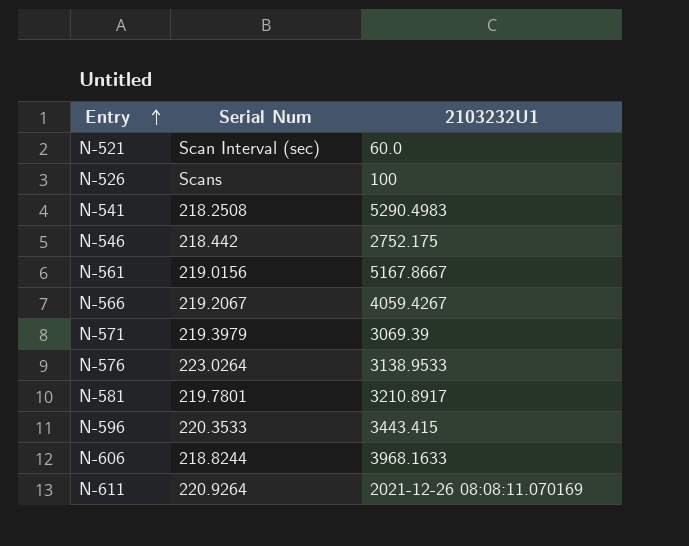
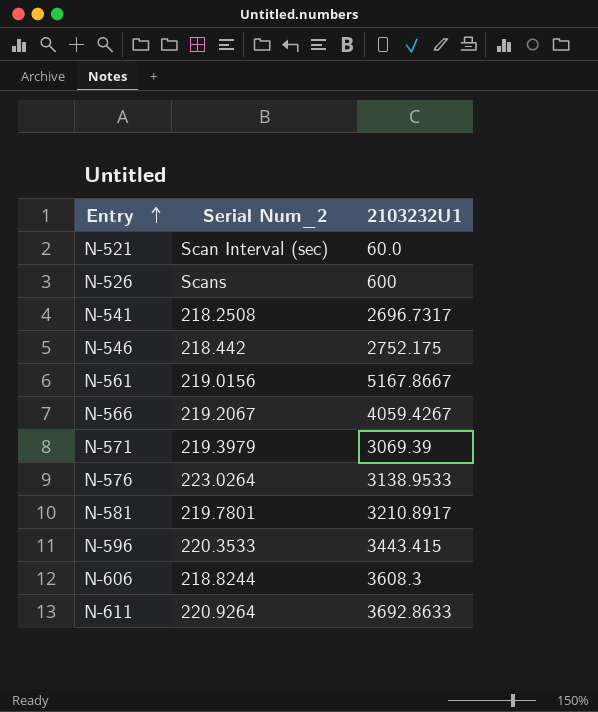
column name: Serial Num -> Serial Num_2
N-526 | 2103232U1: 100 -> 600
N-541 | 2103232U1: 5290.4983 -> 2696.7317
N-606 | 2103232U1: 3968.1633 -> 3608.3
N-611 | 2103232U1: 2021-12-26 08:08:11.070169 -> 3692.8633

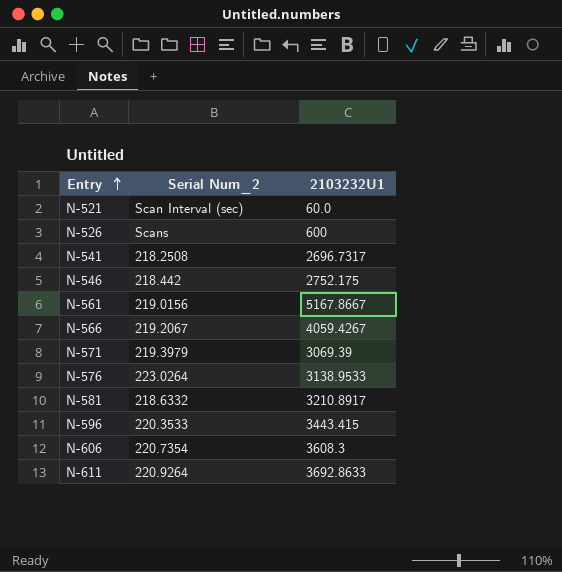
N-581 | Serial Num_2: 219.7801 -> 218.6332
N-606 | Serial Num_2: 218.8244 -> 220.7354

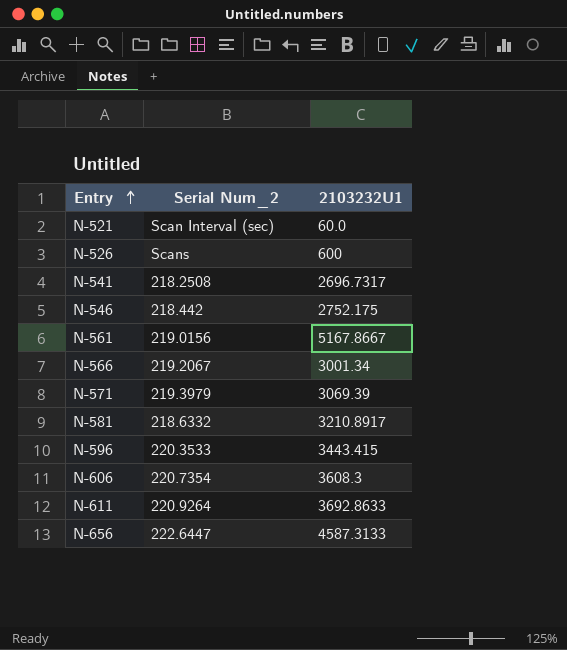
row N-576: 223.0264 | 3138.9533 -> none
N-566 | 2103232U1: 4059.4267 -> 3001.34
row N-656: none -> 222.6447 | 4587.3133

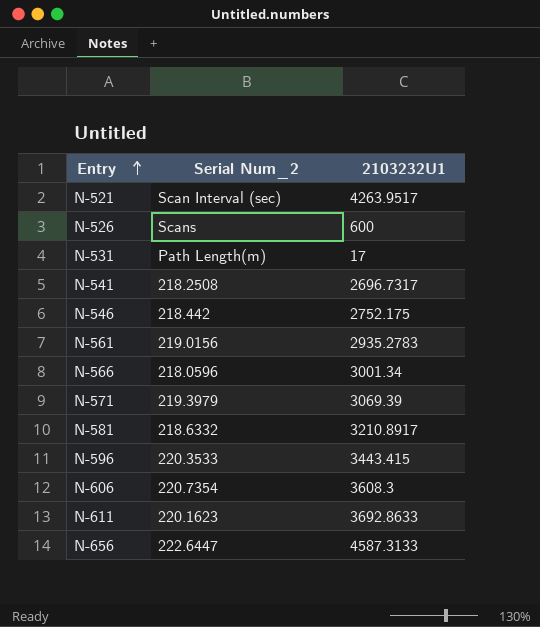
N-521 | 2103232U1: 60.0 -> 4263.9517
row N-531: none -> Path Length(m) | 17
N-561 | 2103232U1: 5167.8667 -> 2935.2783
N-566 | Serial Num_2: 219.2067 -> 218.0596
N-611 | Serial Num_2: 220.9264 -> 220.1623

